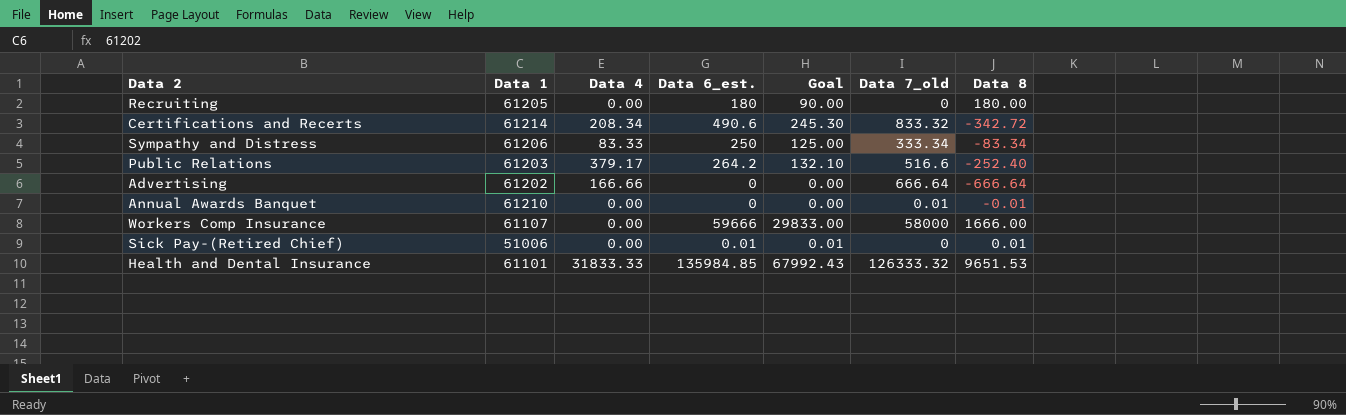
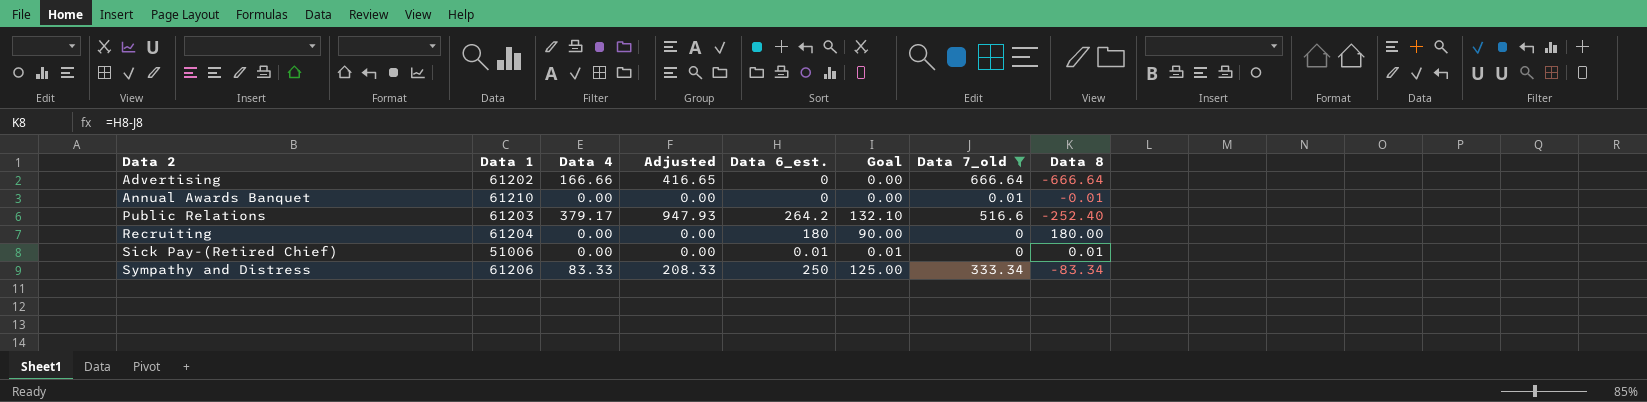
filter: none -> Data 7_old <= 666.64
row order: none -> Data 2 ascending
column Adjusted | formula: none -> [Data 4] * 2.5
Recruiting | Data 1: 61205 -> 61204

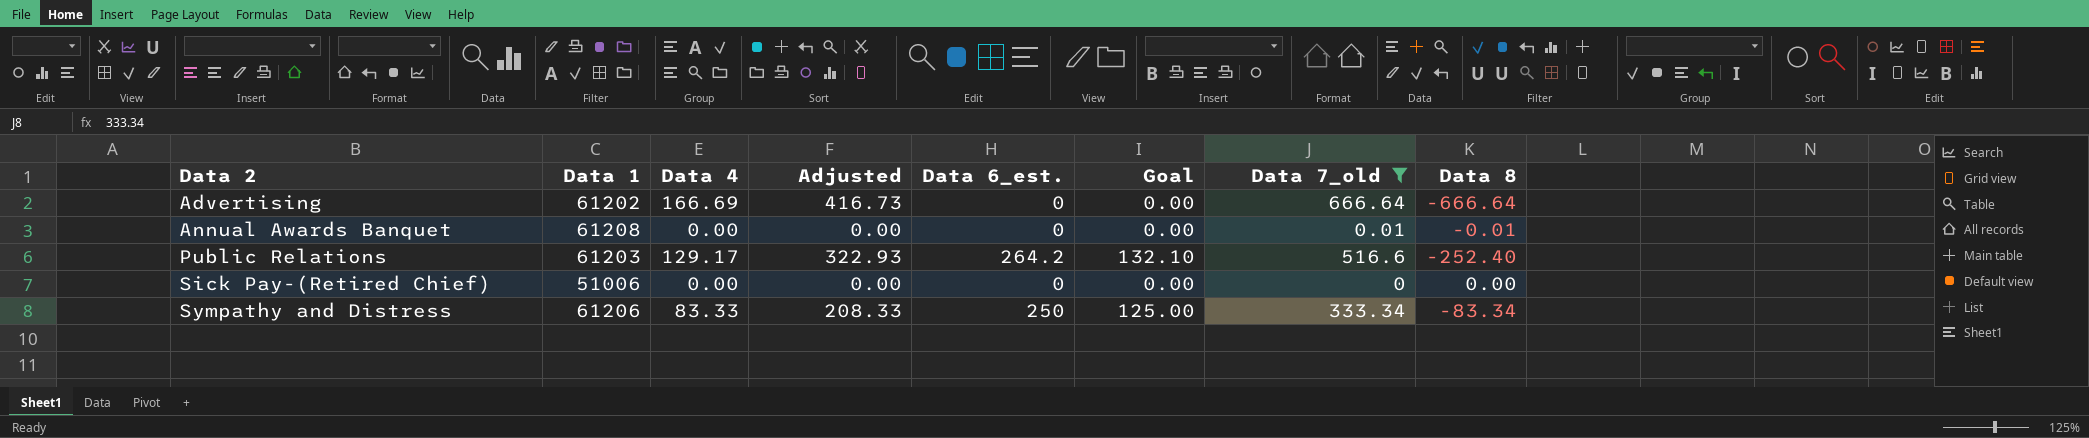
row Recruiting: 61204 | 0.00 | 0.00 | 180 | 90.00 | 0 | 180.00 -> none
Advertising | Data 4: 166.66 -> 166.69
Advertising | Adjusted: 416.65 -> 416.73
Annual Awards Banquet | Data 1: 61210 -> 61208
Public Relations | Data 4: 379.17 -> 129.17
Public Relations | Adjusted: 947.93 -> 322.93
Sick Pay-(Retired Chief) | Data 6_est.: 0.01 -> 0
Sick Pay-(Retired Chief) | Goal: 0.01 -> 0.00
Sick Pay-(Retired Chief) | Data 8: 0.01 -> 0.00

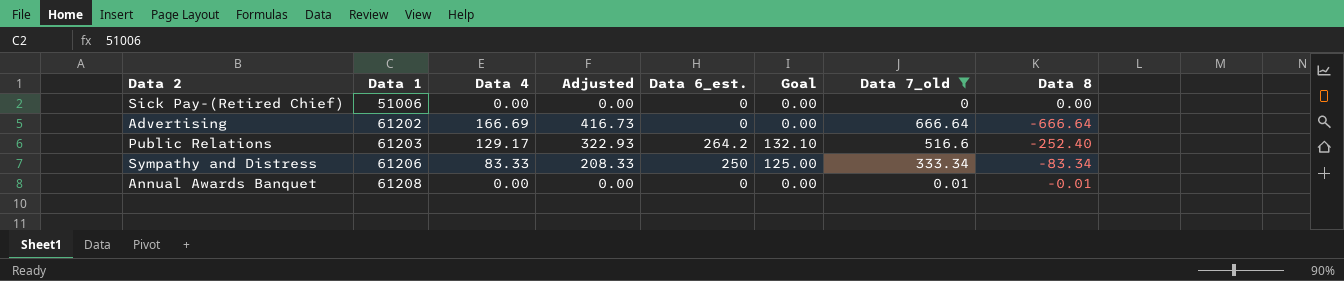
row order: Data 2 ascending -> Data 1 ascending

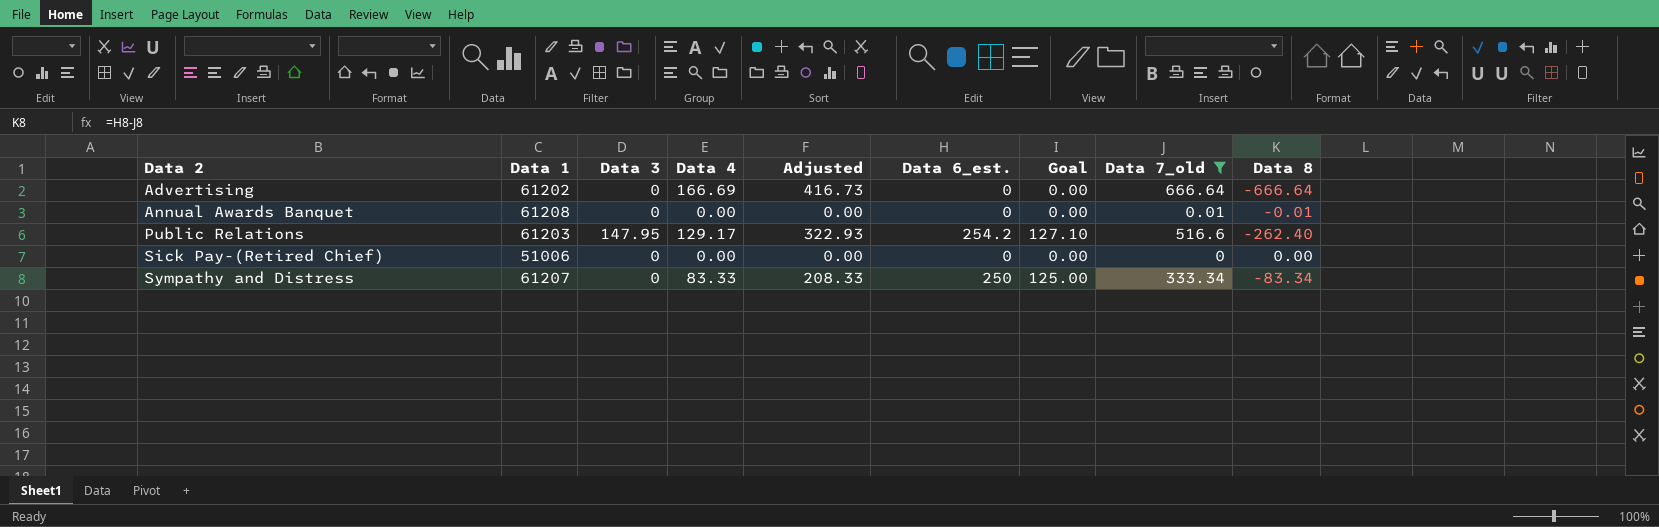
row order: Data 1 ascending -> Data 2 ascending
column Data 3 | position: none -> 3
Public Relations | Data 6_est.: 264.2 -> 254.2
Public Relations | Goal: 132.10 -> 127.10
Public Relations | Data 8: -252.40 -> -262.40
Sympathy and Distress | Data 1: 61206 -> 61207

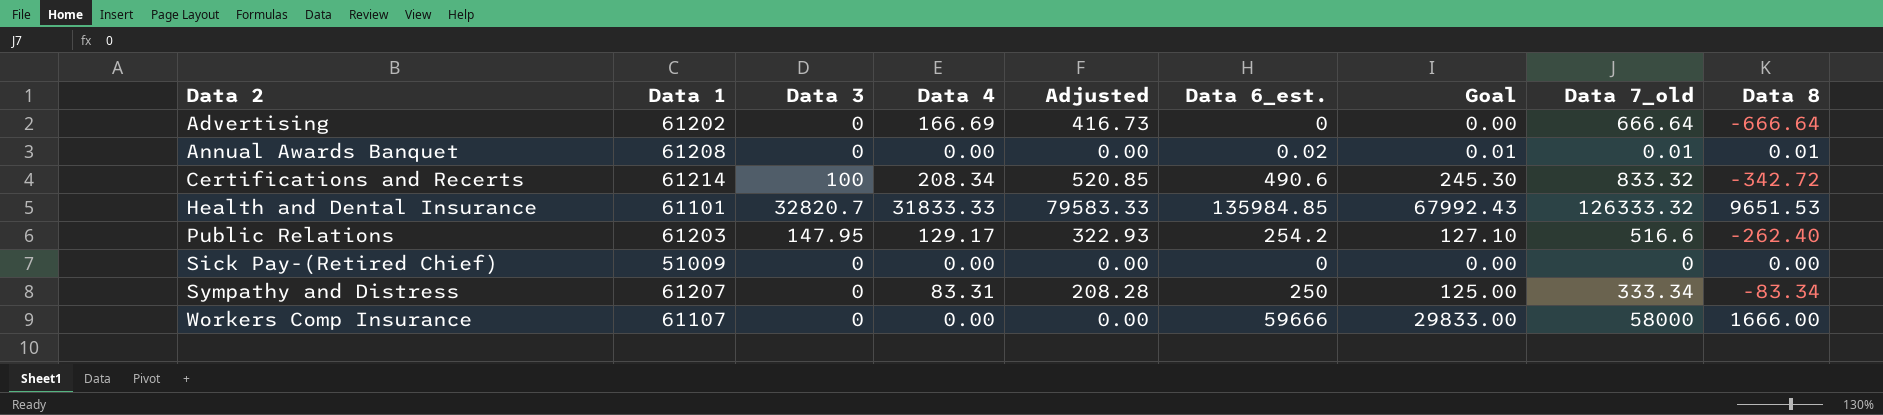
filter: Data 7_old <= 666.64 -> none
Annual Awards Banquet | Data 6_est.: 0 -> 0.02
Annual Awards Banquet | Goal: 0.00 -> 0.01
Annual Awards Banquet | Data 8: -0.01 -> 0.01
Sick Pay-(Retired Chief) | Data 1: 51006 -> 51009
Sympathy and Distress | Data 4: 83.33 -> 83.31
Sympathy and Distress | Adjusted: 208.33 -> 208.28

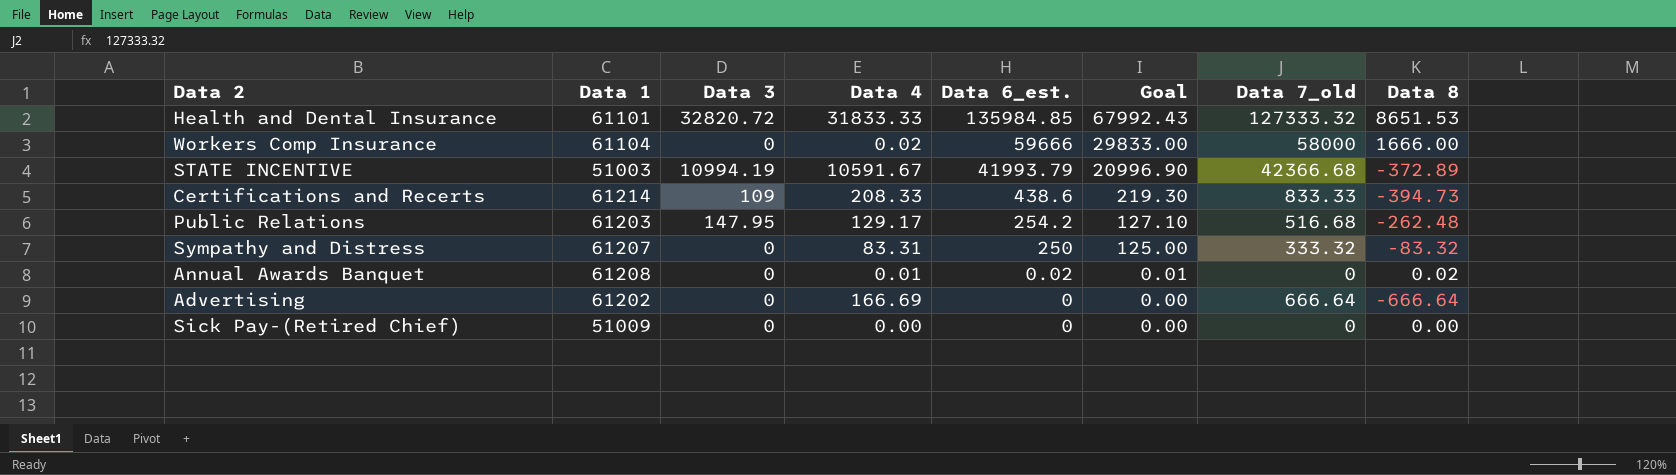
row order: Data 2 ascending -> Data 6_est. descending
column Adjusted | formula: [Data 4] * 2.5 -> none
Health and Dental Insurance | Data 3: 32820.7 -> 32820.72
Health and Dental Insurance | Data 7_old: 126333.32 -> 127333.32
Health and Dental Insurance | Data 8: 9651.53 -> 8651.53
Workers Comp Insurance | Data 1: 61107 -> 61104
Workers Comp Insurance | Data 4: 0.00 -> 0.02
row STATE INCENTIVE: none -> 51003 | 10994.19 | 10591.67 | 41993.79 | 20996.90 | 42366.68 | -372.89
Certifications and Recerts | Data 3: 100 -> 109
Certifications and Recerts | Data 4: 208.34 -> 208.33
Certifications and Recerts | Data 6_est.: 490.6 -> 438.6
Certifications and Recerts | Goal: 245.30 -> 219.30
Certifications and Recerts | Data 7_old: 833.32 -> 833.33
Certifications and Recerts | Data 8: -342.72 -> -394.73
Public Relations | Data 7_old: 516.6 -> 516.68
Public Relations | Data 8: -262.40 -> -262.48
Sympathy and Distress | Data 7_old: 333.34 -> 333.32
Sympathy and Distress | Data 8: -83.34 -> -83.32
Annual Awards Banquet | Data 4: 0.00 -> 0.01
Annual Awards Banquet | Data 7_old: 0.01 -> 0
Annual Awards Banquet | Data 8: 0.01 -> 0.02

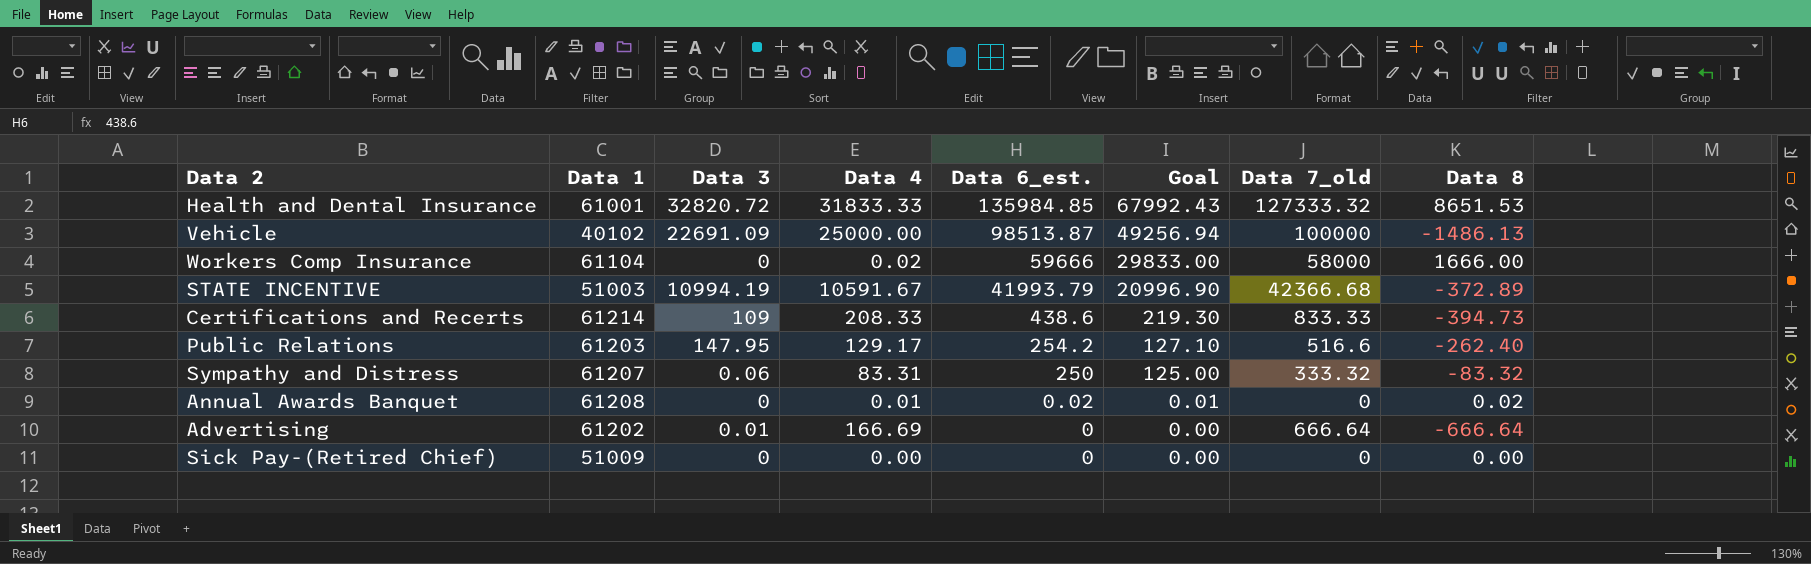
Health and Dental Insurance | Data 1: 61101 -> 61001
row Vehicle: none -> 40102 | 22691.09 | 25000.00 | 98513.87 | 49256.94 | 100000 | -1486.13
Public Relations | Data 7_old: 516.68 -> 516.6
Public Relations | Data 8: -262.48 -> -262.40
Sympathy and Distress | Data 3: 0 -> 0.06
Advertising | Data 3: 0 -> 0.01

